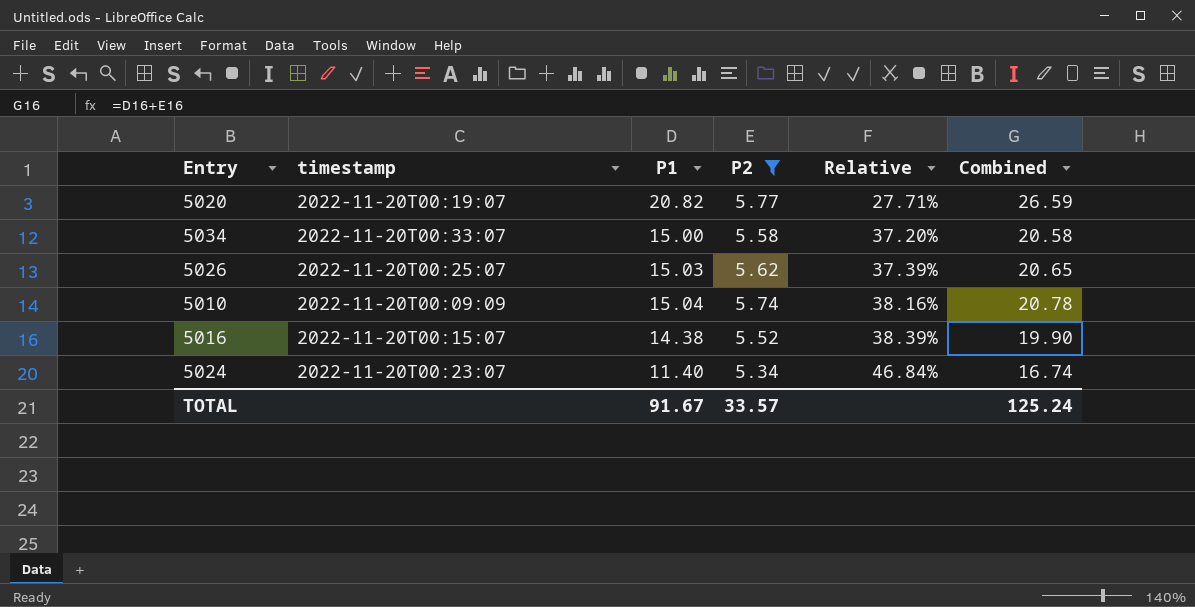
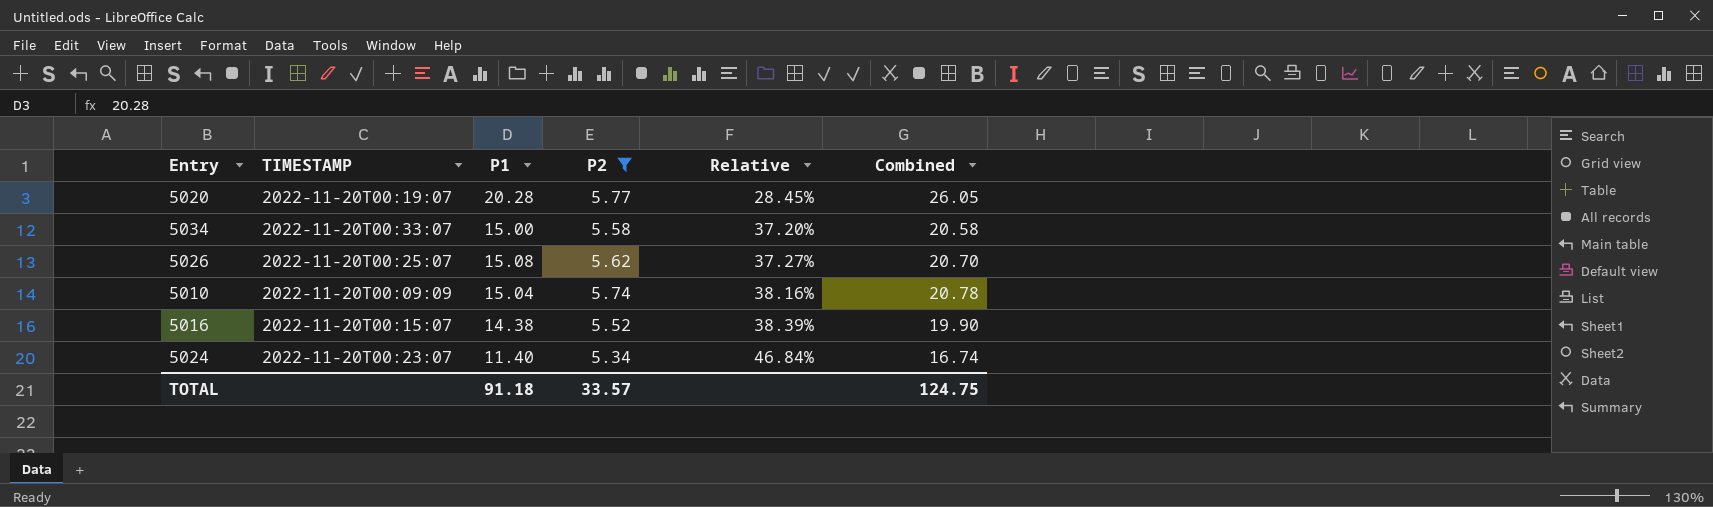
column name: timestamp -> TIMESTAMP
5020 | P1: 20.82 -> 20.28
5020 | Relative: 27.71% -> 28.45%
5020 | Combined: 26.59 -> 26.05
5026 | P1: 15.03 -> 15.08
5026 | Relative: 37.39% -> 37.27%
5026 | Combined: 20.65 -> 20.70
TOTAL | P1: 91.67 -> 91.18
TOTAL | Combined: 125.24 -> 124.75

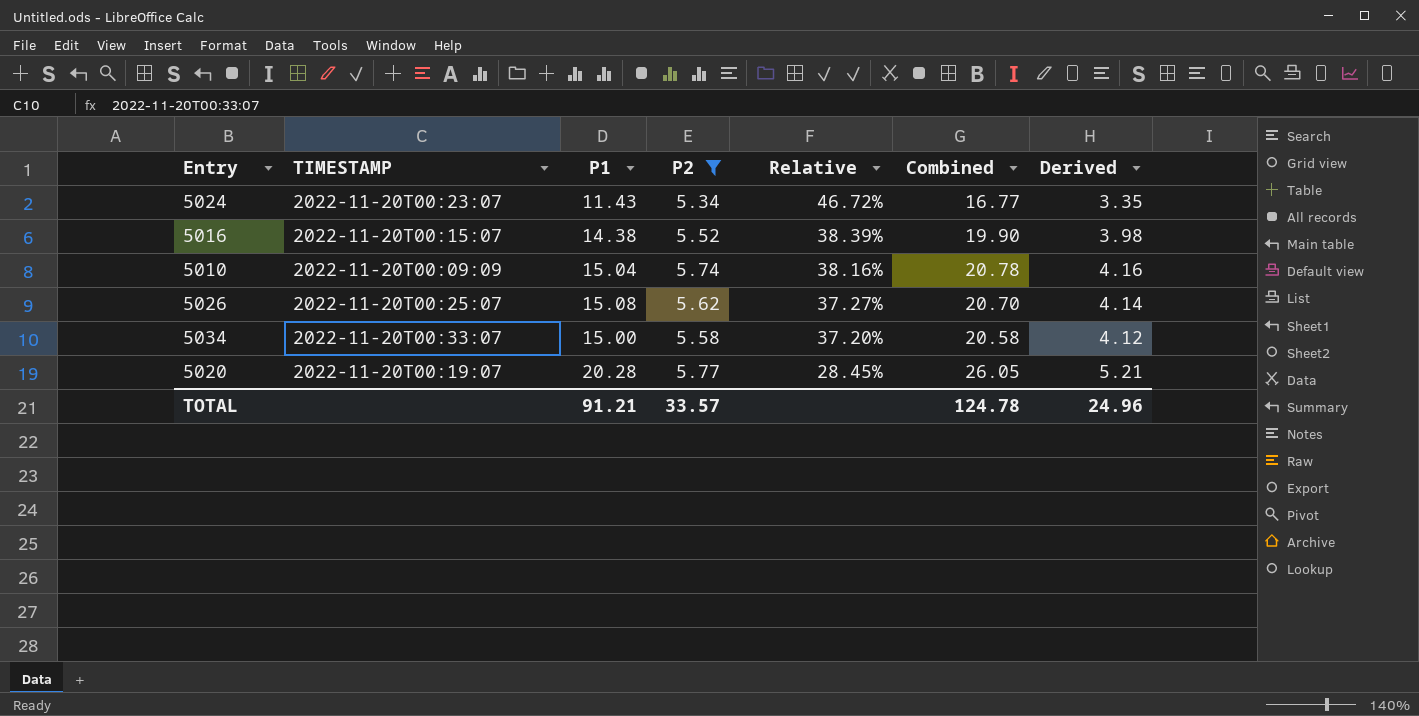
row order: Relative ascending -> Relative descending
column Derived | formula: none -> [Combined] * 0.2
5024 | P1: 11.40 -> 11.43
5024 | Relative: 46.84% -> 46.72%
5024 | Combined: 16.74 -> 16.77
TOTAL | P1: 91.18 -> 91.21
TOTAL | Combined: 124.75 -> 124.78

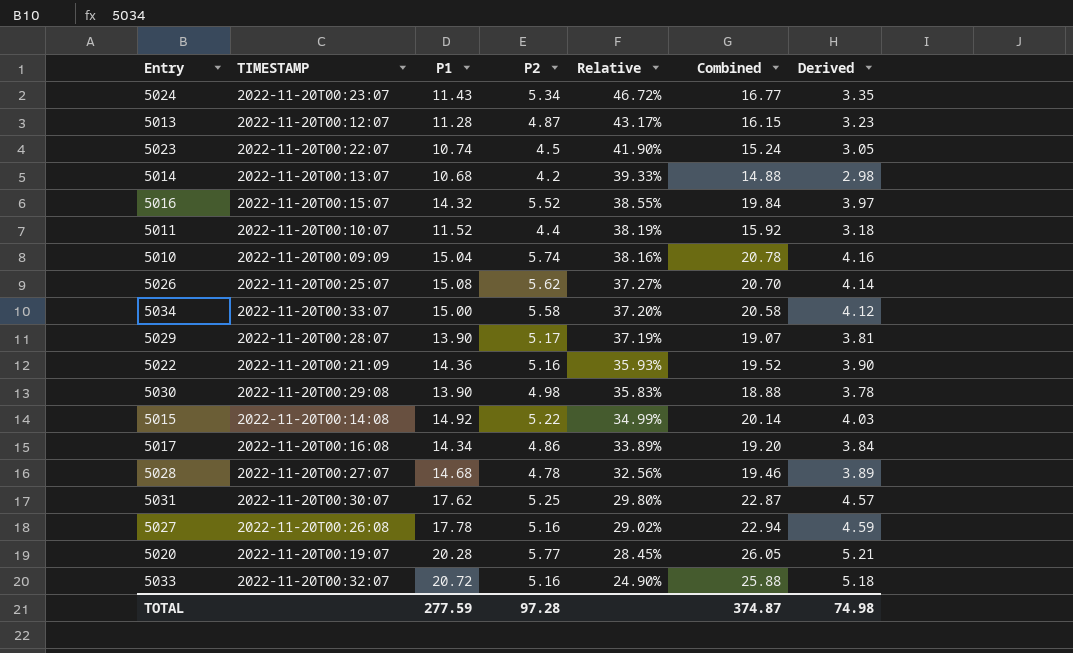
filter: P2 >= 5.34 -> none
5016 | P1: 14.38 -> 14.32
5016 | Relative: 38.39% -> 38.55%
5016 | Combined: 19.90 -> 19.84
5016 | Derived: 3.98 -> 3.97
TOTAL | P1: 91.21 -> 277.59
TOTAL | P2: 33.57 -> 97.28
TOTAL | Combined: 124.78 -> 374.87
TOTAL | Derived: 24.96 -> 74.98

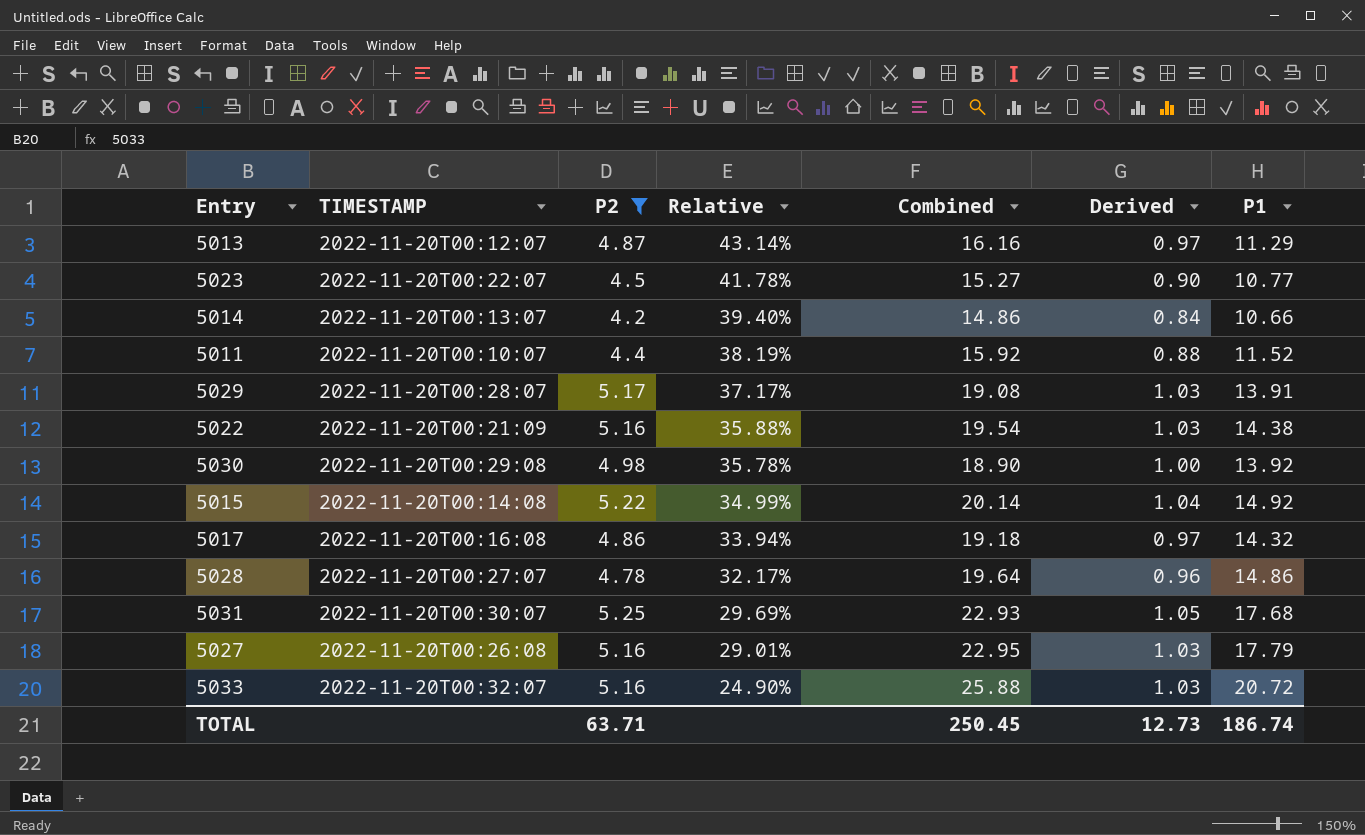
filter: none -> P2 <= 5.25
column Derived | formula: [Combined] * 0.2 -> [P2] * 0.2
column P1 | position: 3 -> 7
5013 | Relative: 43.17% -> 43.14%
5013 | Combined: 16.15 -> 16.16
5013 | P1: 11.28 -> 11.29
5023 | Relative: 41.90% -> 41.78%
5023 | Combined: 15.24 -> 15.27
5023 | P1: 10.74 -> 10.77
5014 | Relative: 39.33% -> 39.40%
5014 | Combined: 14.88 -> 14.86
5014 | P1: 10.68 -> 10.66
5029 | Relative: 37.19% -> 37.17%
5029 | Combined: 19.07 -> 19.08
5029 | P1: 13.90 -> 13.91
5022 | Relative: 35.93% -> 35.88%
5022 | Combined: 19.52 -> 19.54
5022 | P1: 14.36 -> 14.38
5030 | Relative: 35.83% -> 35.78%
5030 | Combined: 18.88 -> 18.90
5030 | P1: 13.90 -> 13.92
5017 | Relative: 33.89% -> 33.94%
5017 | Combined: 19.20 -> 19.18
5017 | P1: 14.34 -> 14.32
5028 | Relative: 32.56% -> 32.17%
5028 | Combined: 19.46 -> 19.64
5028 | P1: 14.68 -> 14.86
5031 | Relative: 29.80% -> 29.69%
5031 | Combined: 22.87 -> 22.93
5031 | P1: 17.62 -> 17.68
5027 | Relative: 29.02% -> 29.01%
5027 | Combined: 22.94 -> 22.95
5027 | P1: 17.78 -> 17.79
TOTAL | P2: 97.28 -> 63.71
TOTAL | Combined: 374.87 -> 250.45
TOTAL | Derived: 74.98 -> 12.73
TOTAL | P1: 277.59 -> 186.74

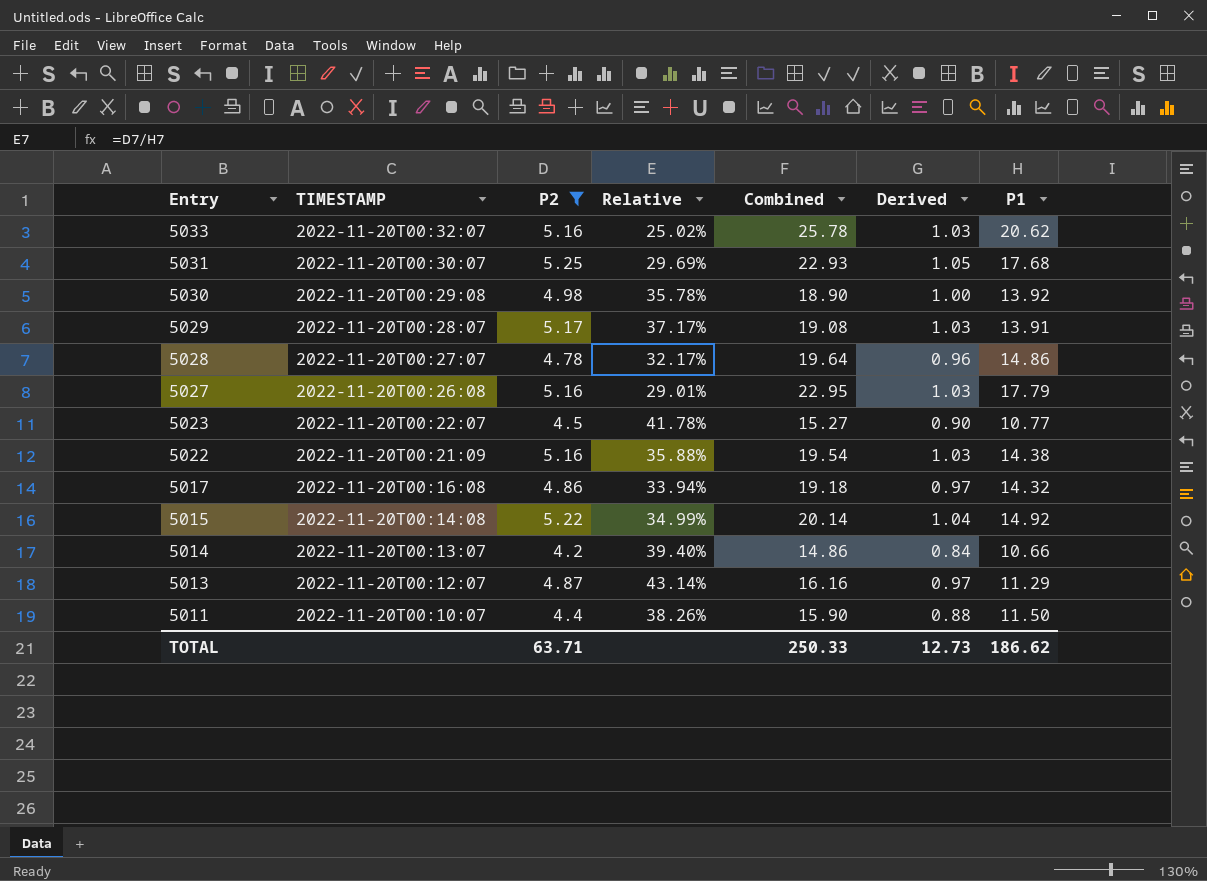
row order: Relative descending -> Entry descending
5033 | Relative: 24.90% -> 25.02%
5033 | Combined: 25.88 -> 25.78
5033 | P1: 20.72 -> 20.62
5011 | Relative: 38.19% -> 38.26%
5011 | Combined: 15.92 -> 15.90
5011 | P1: 11.52 -> 11.50
TOTAL | Combined: 250.45 -> 250.33
TOTAL | P1: 186.74 -> 186.62

